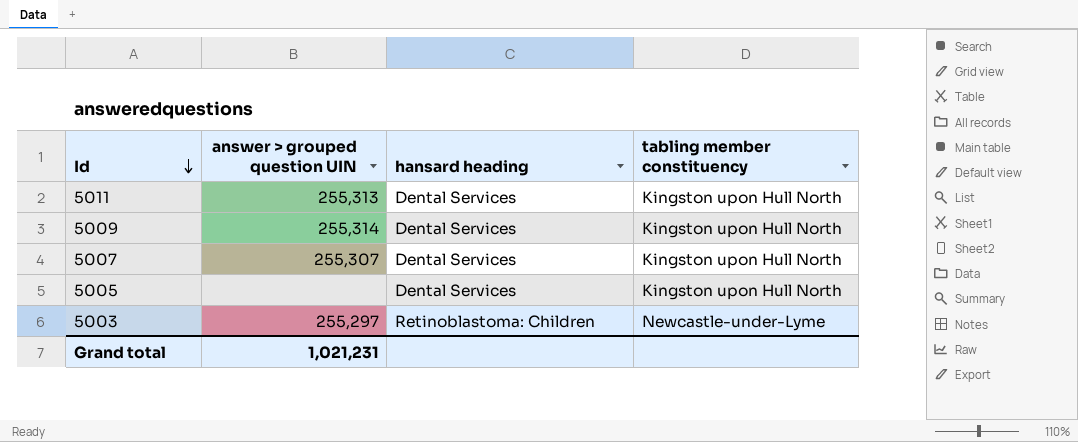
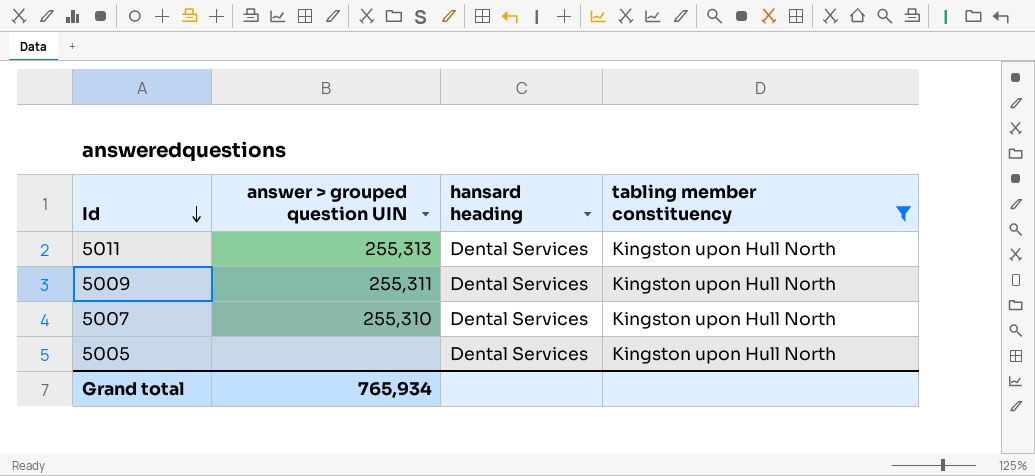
filter: none -> tabling member constituency = Kingston upon Hull North
5009 | answer > grouped question UIN: 255,314 -> 255,311
5007 | answer > grouped question UIN: 255,307 -> 255,310
Grand total | answer > grouped question UIN: 1,021,231 -> 765,934

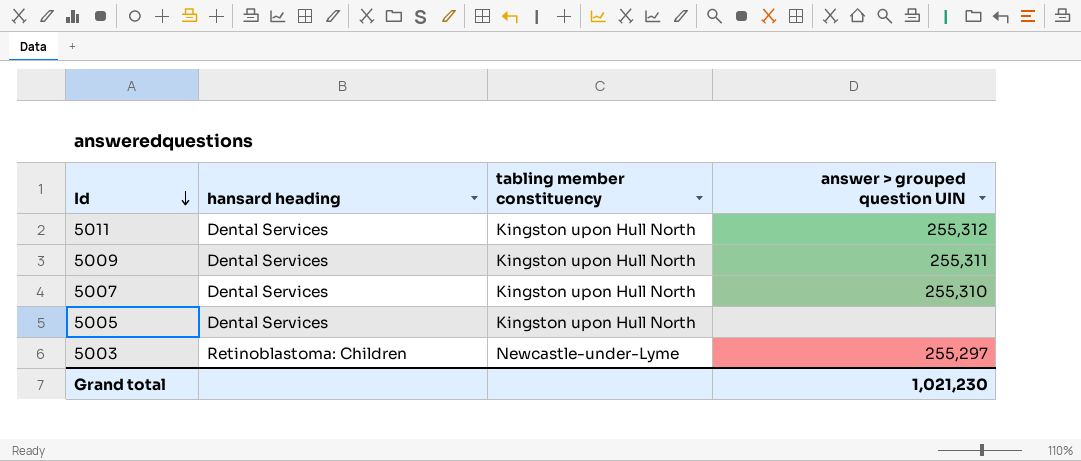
filter: tabling member constituency = Kingston upon Hull North -> none
column answer > grouped question UIN | position: 2 -> 4
5011 | answer > grouped question UIN: 255,313 -> 255,312
Grand total | answer > grouped question UIN: 765,934 -> 1,021,230

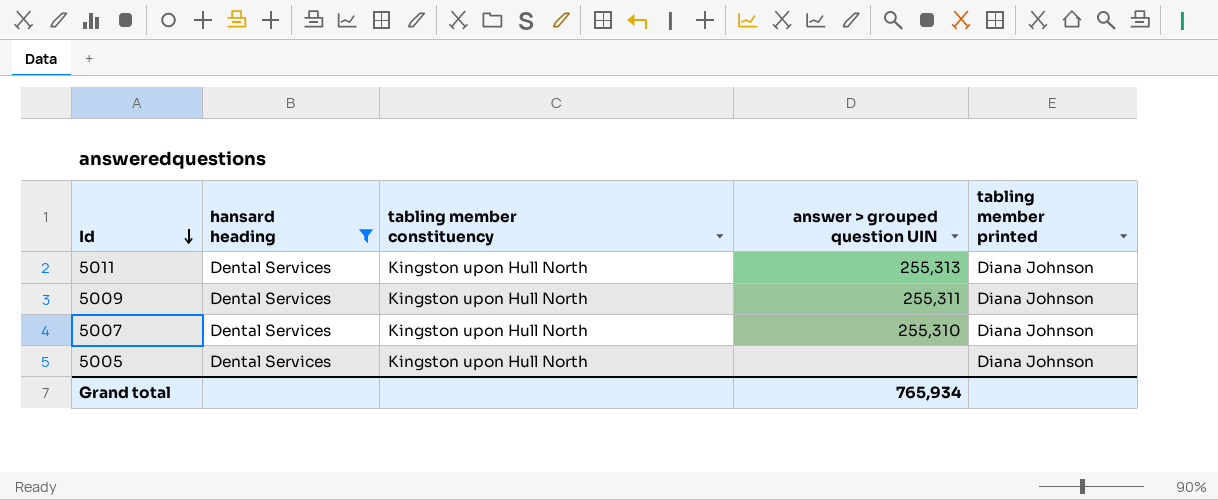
filter: none -> hansard heading = Dental Services
column tabling member printed | position: none -> 5
5011 | answer > grouped question UIN: 255,312 -> 255,313
Grand total | answer > grouped question UIN: 1,021,230 -> 765,934

